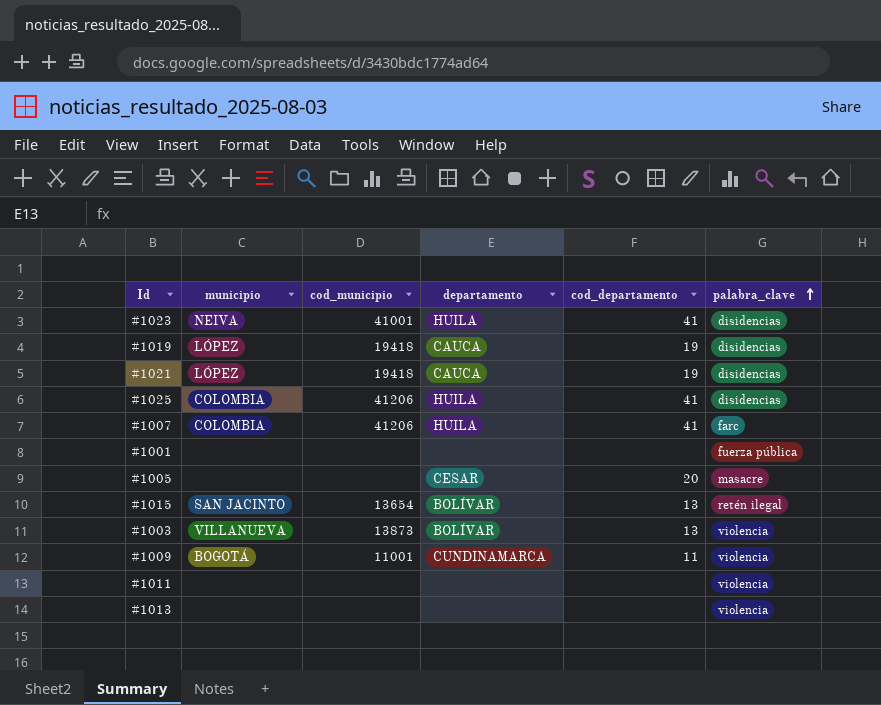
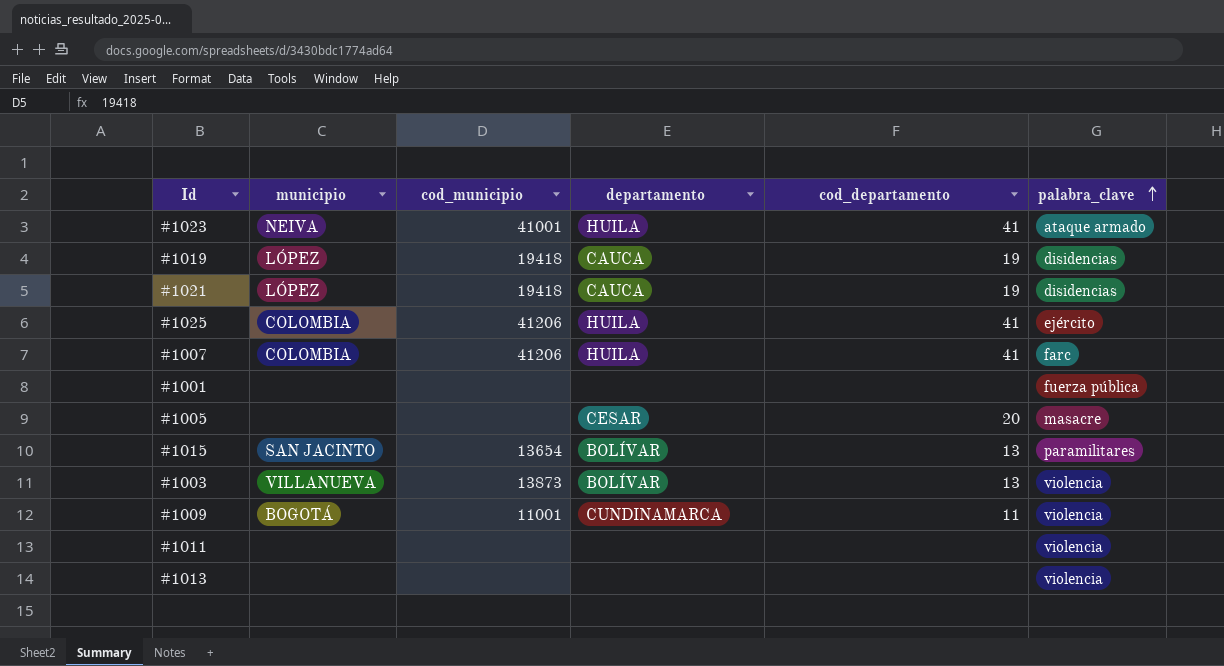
#1023 | palabra_clave: disidencias -> ataque armado
#1025 | palabra_clave: disidencias -> ejército
#1015 | palabra_clave: retén ilegal -> paramilitares

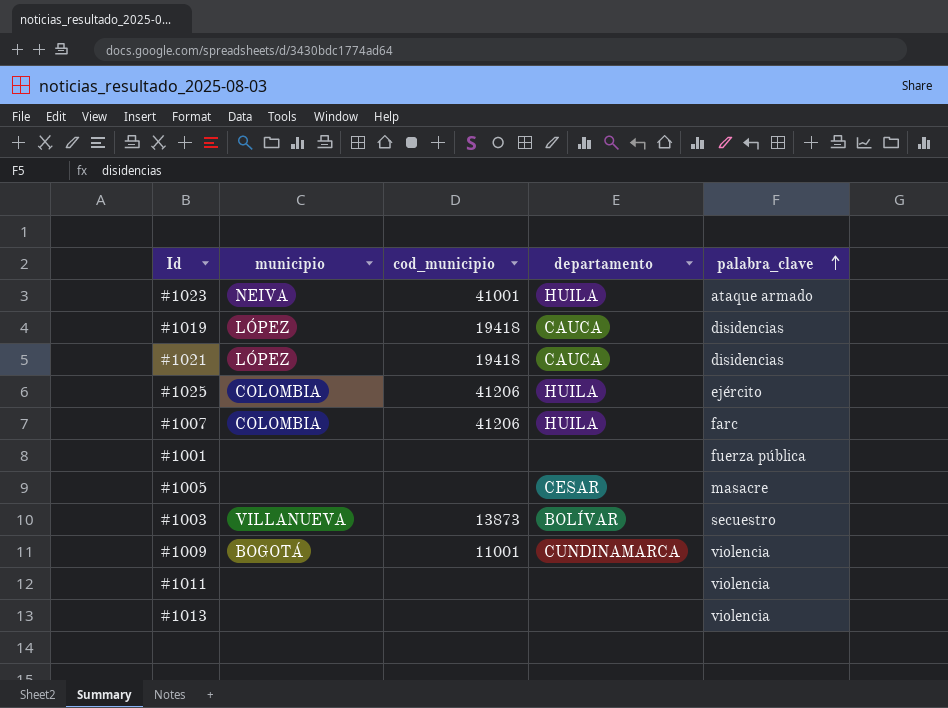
column cod_departamento | position: 5 -> none
row #1015: SAN JACINTO | 13654 | BOLÍVAR | 13 | paramilitares -> none
#1003 | palabra_clave: violencia -> secuestro

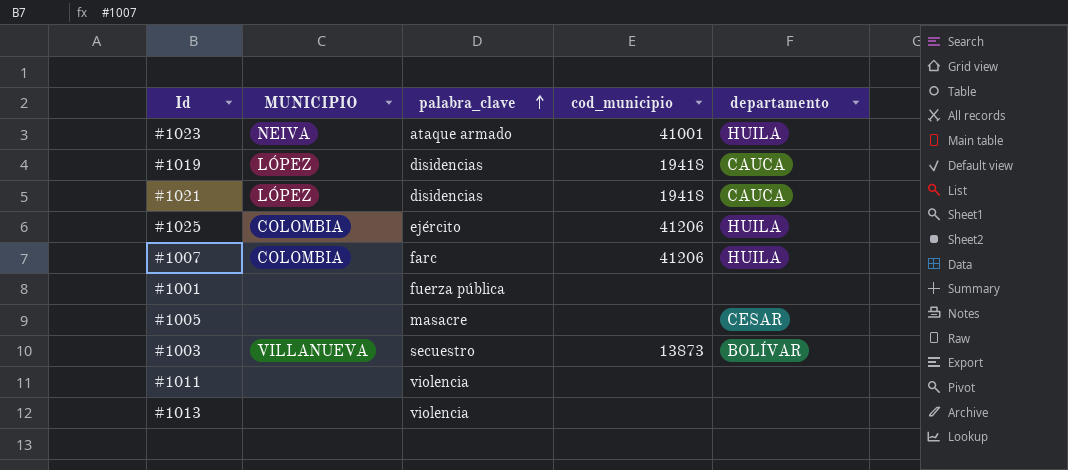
column name: municipio -> MUNICIPIO
column palabra_clave | position: 5 -> 3
row #1009: BOGOTÁ | 11001 | CUNDINAMARCA | violencia -> none

